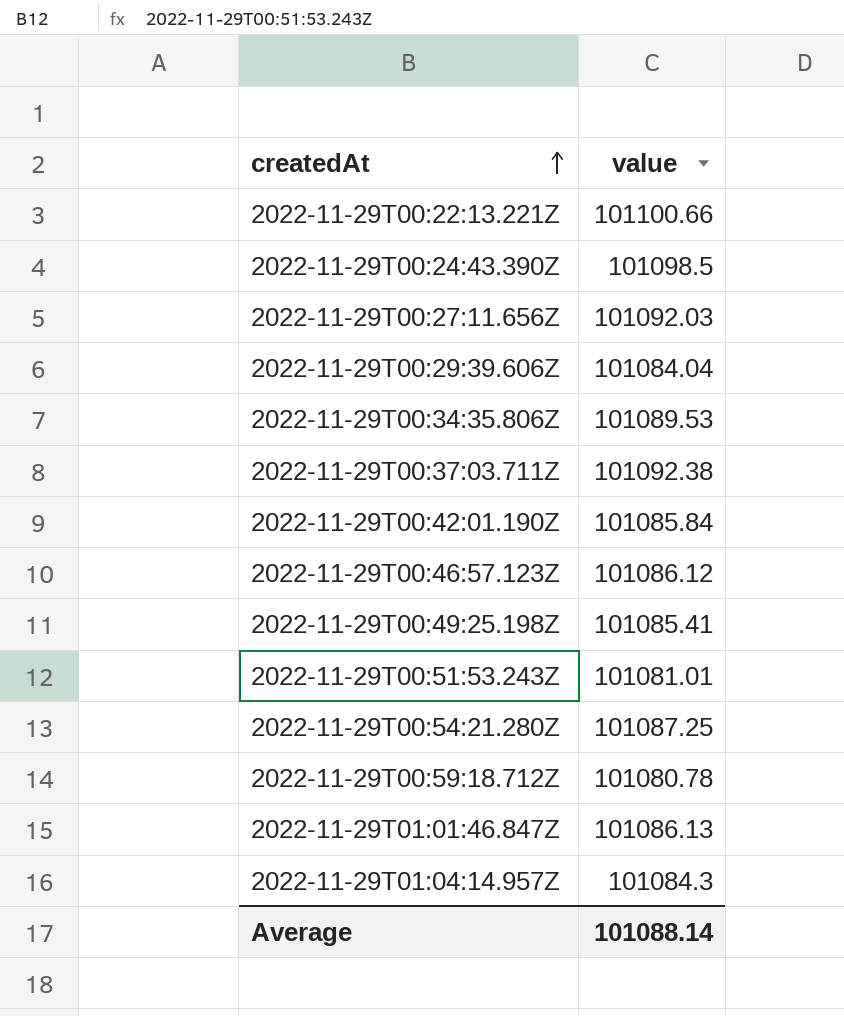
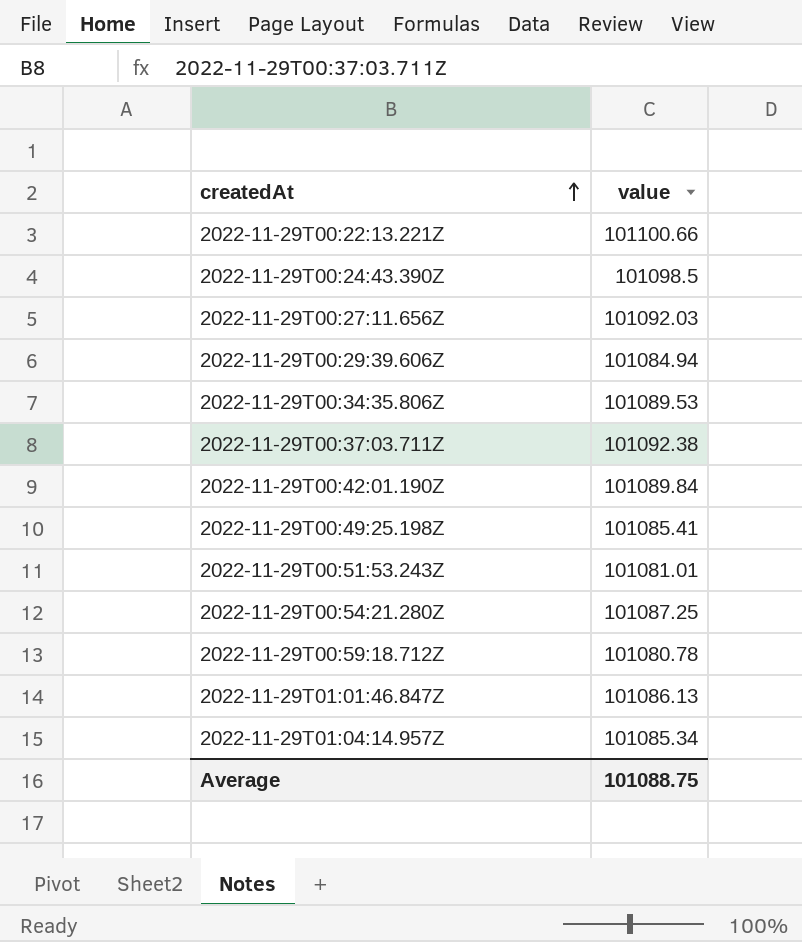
row 2022-11-29T00:46:57.123Z: 101086.12 -> none
2022-11-29T00:29:39.606Z | value: 101084.04 -> 101084.94
2022-11-29T00:42:01.190Z | value: 101085.84 -> 101089.84
2022-11-29T01:04:14.957Z | value: 101084.3 -> 101085.34
Average | value: 101088.14 -> 101088.75

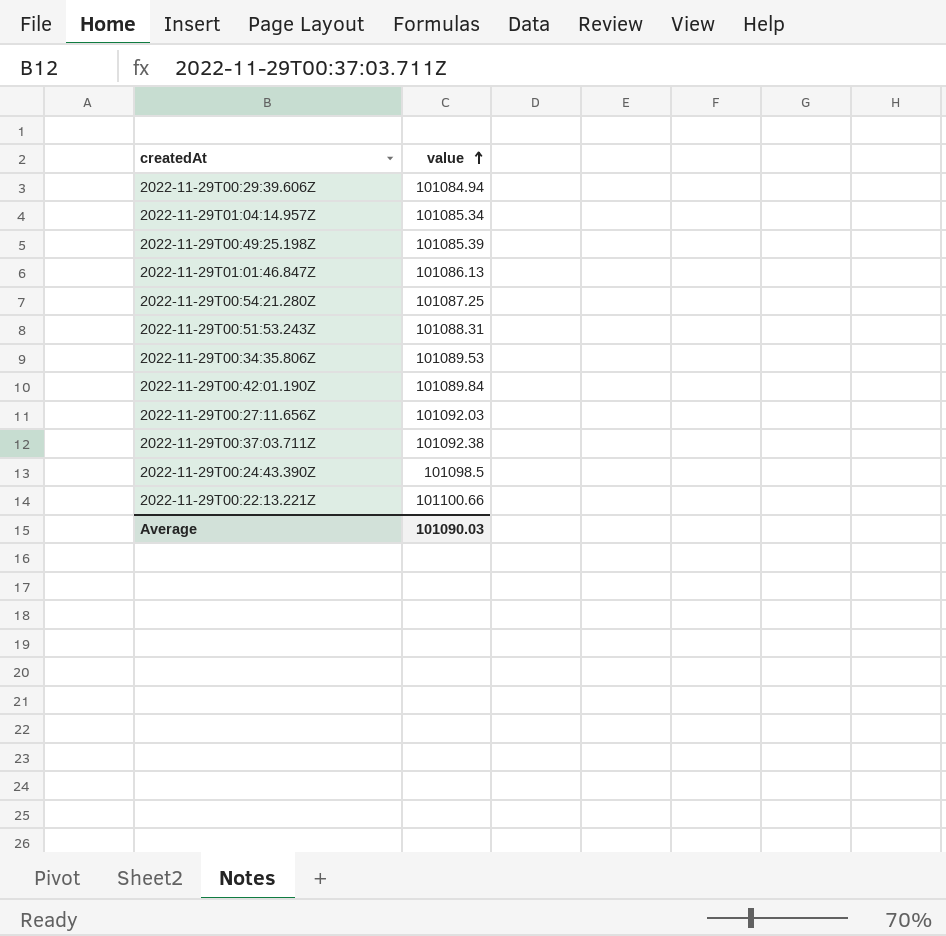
row order: createdAt ascending -> value ascending
row 2022-11-29T00:59:18.712Z: 101080.78 -> none
2022-11-29T00:49:25.198Z | value: 101085.41 -> 101085.39
2022-11-29T00:51:53.243Z | value: 101081.01 -> 101088.31
Average | value: 101088.75 -> 101090.03

